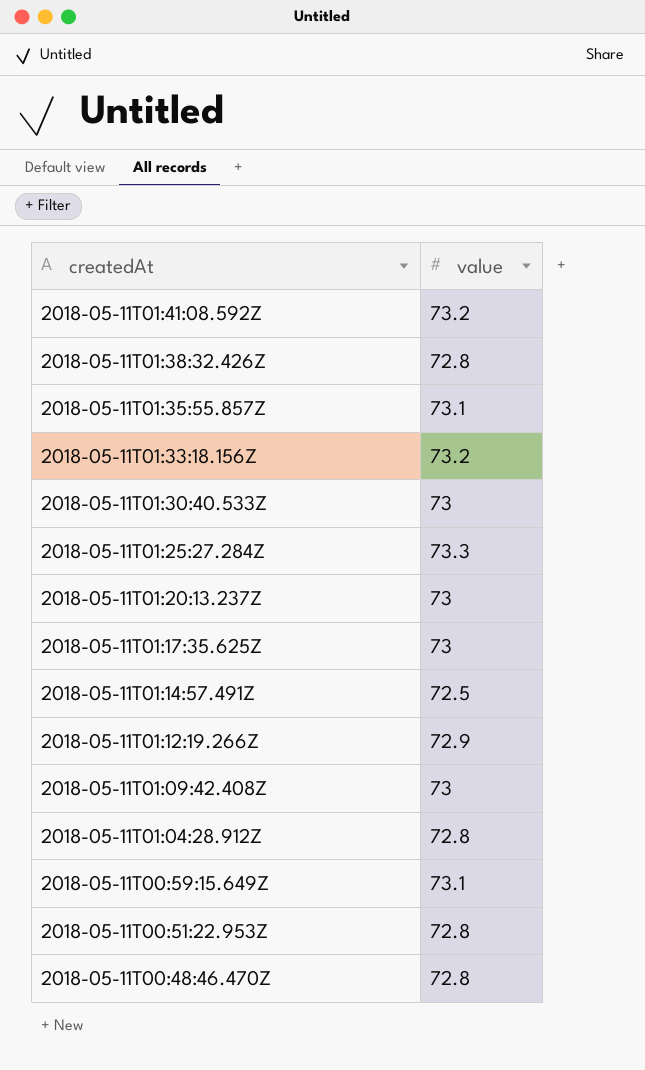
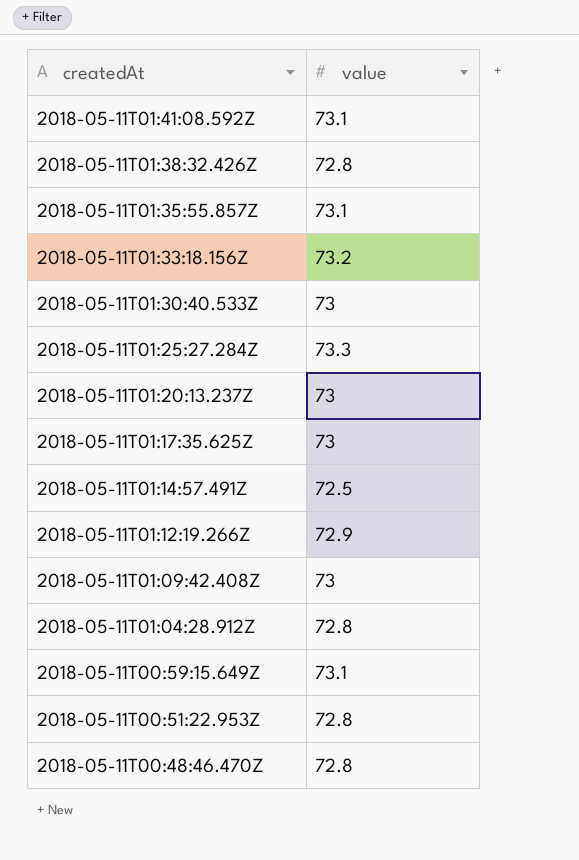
2018-05-11T01:41:08.592Z | value: 73.2 -> 73.1

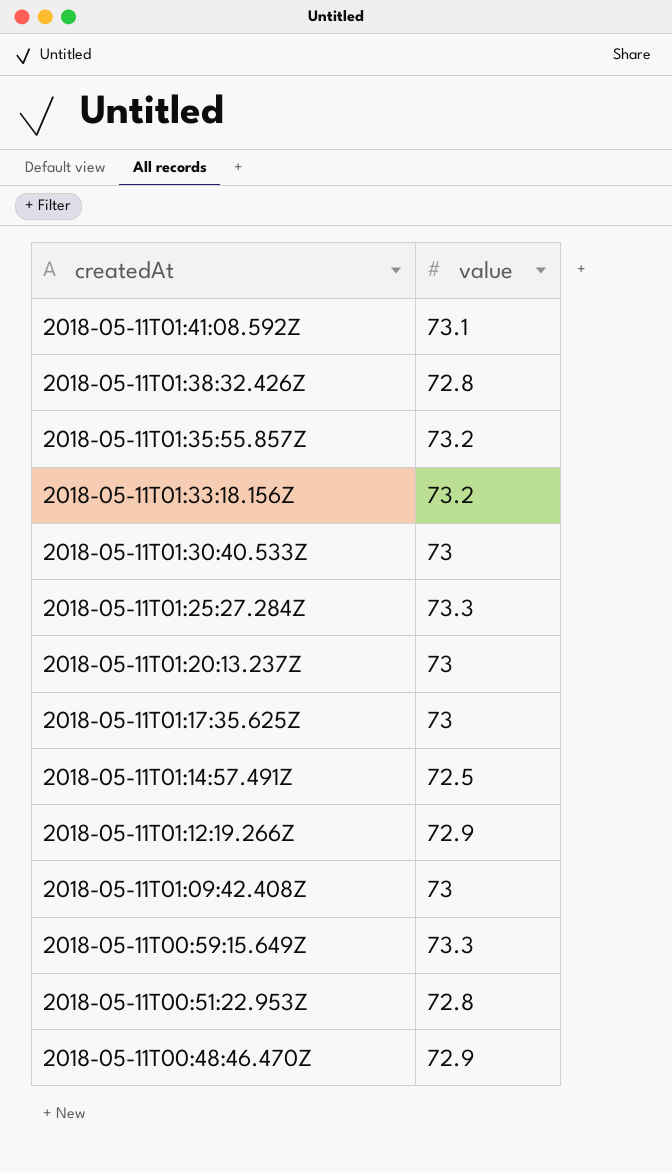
row 2018-05-11T01:04:28.912Z: 72.8 -> none
2018-05-11T01:35:55.857Z | value: 73.1 -> 73.2
2018-05-11T00:59:15.649Z | value: 73.1 -> 73.3
2018-05-11T00:48:46.470Z | value: 72.8 -> 72.9

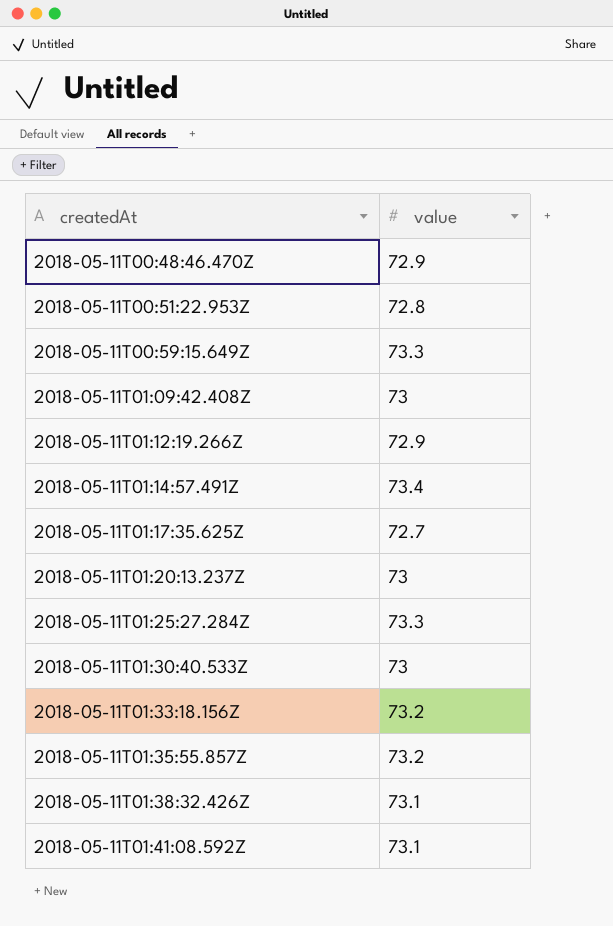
row order: createdAt descending -> createdAt ascending
2018-05-11T01:14:57.491Z | value: 72.5 -> 73.4
2018-05-11T01:17:35.625Z | value: 73 -> 72.7
2018-05-11T01:38:32.426Z | value: 72.8 -> 73.1

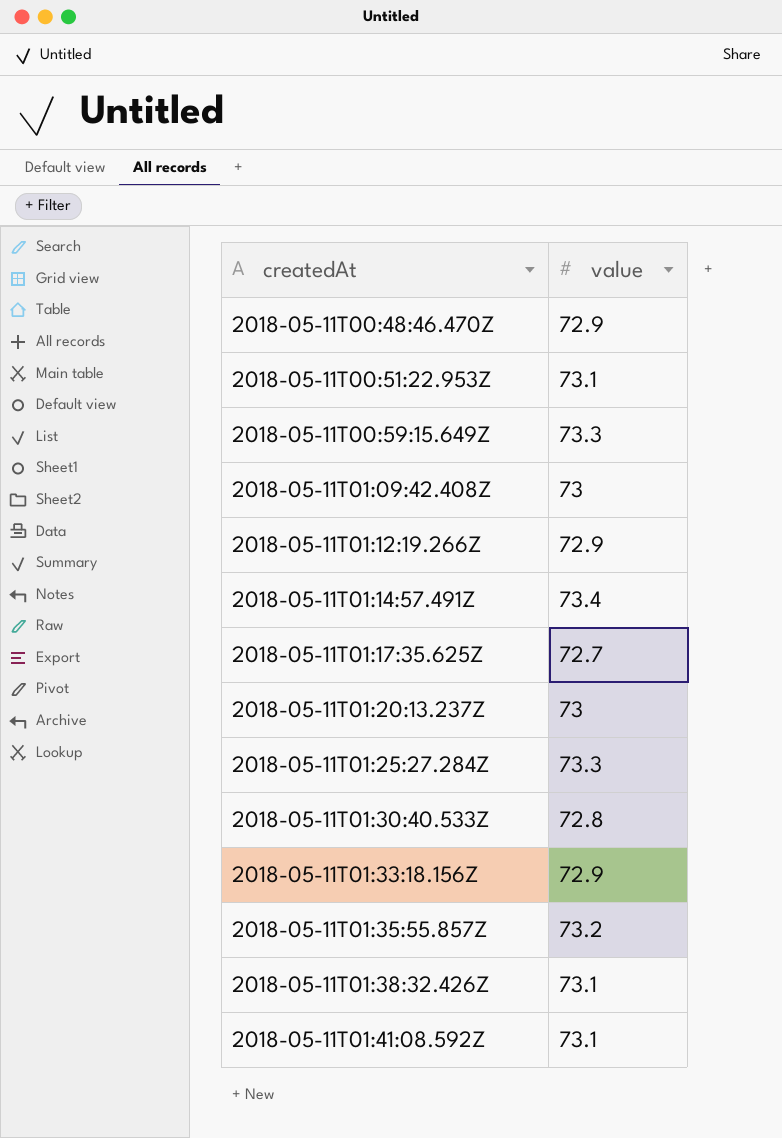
2018-05-11T00:51:22.953Z | value: 72.8 -> 73.1
2018-05-11T01:30:40.533Z | value: 73 -> 72.8
2018-05-11T01:33:18.156Z | value: 73.2 -> 72.9

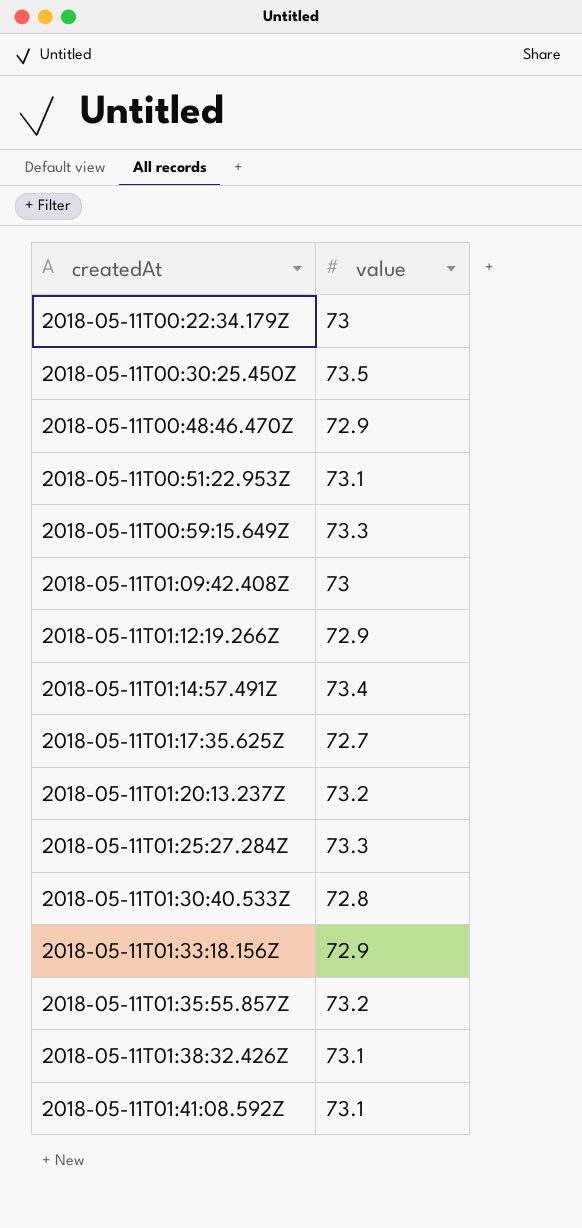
row 2018-05-11T00:22:34.179Z: none -> 73
row 2018-05-11T00:30:25.450Z: none -> 73.5
2018-05-11T01:20:13.237Z | value: 73 -> 73.2

